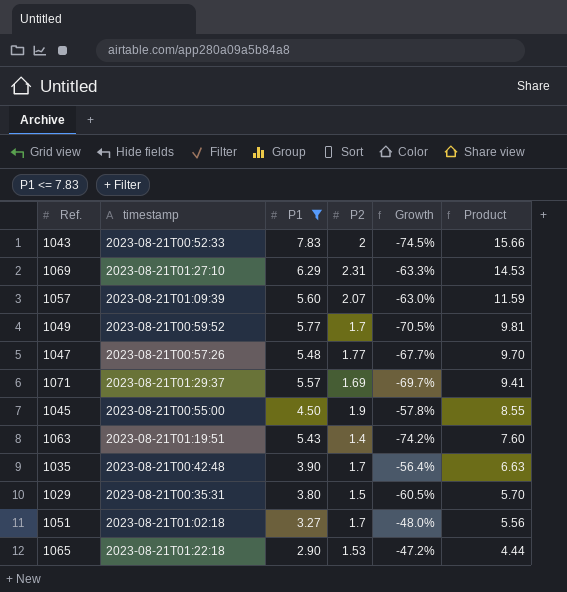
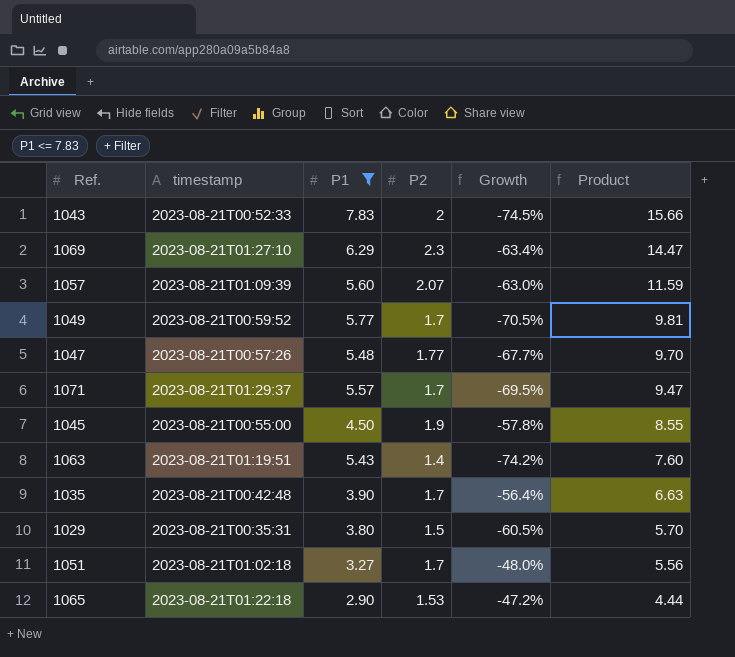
1069 | P2: 2.31 -> 2.3
1069 | Growth: -63.3% -> -63.4%
1069 | Product: 14.53 -> 14.47
1071 | P2: 1.69 -> 1.7
1071 | Growth: -69.7% -> -69.5%
1071 | Product: 9.41 -> 9.47

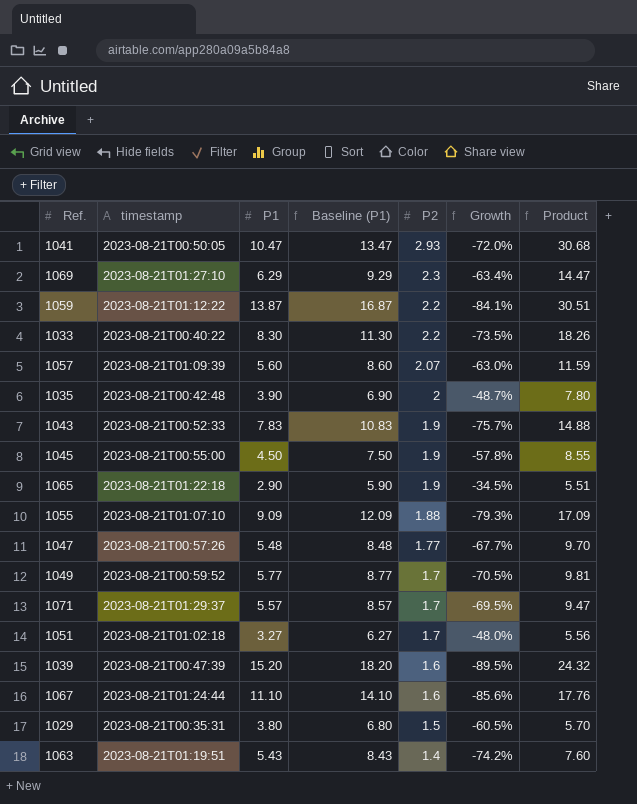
filter: P1 <= 7.83 -> none
row order: Product descending -> P2 descending
column Baseline (P1) | formula: none -> [P1] + 3
1035 | P2: 1.7 -> 2
1035 | Growth: -56.4% -> -48.7%
1035 | Product: 6.63 -> 7.80
1043 | P2: 2 -> 1.9
1043 | Growth: -74.5% -> -75.7%
1043 | Product: 15.66 -> 14.88
1065 | P2: 1.53 -> 1.9
1065 | Growth: -47.2% -> -34.5%
1065 | Product: 4.44 -> 5.51

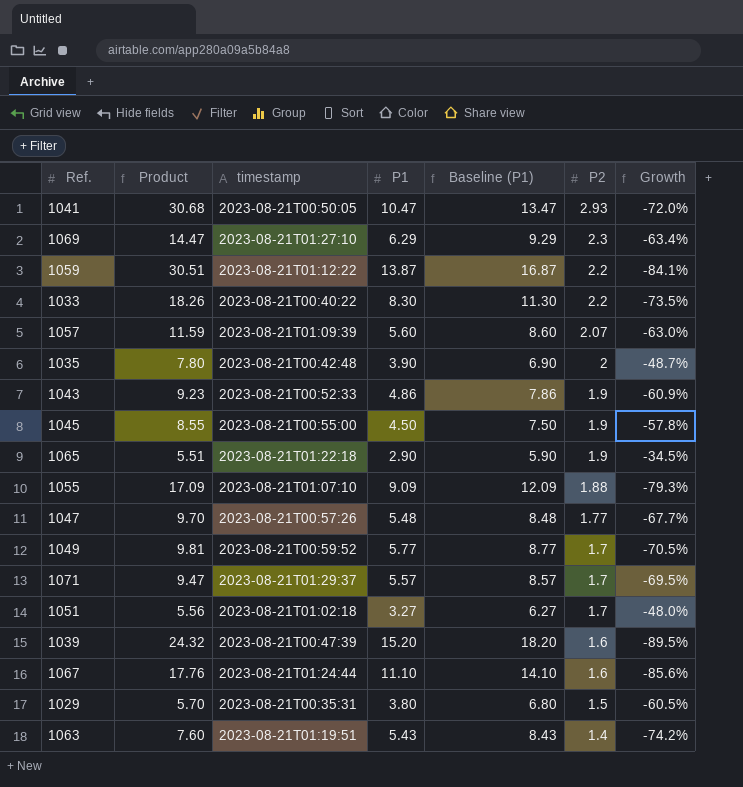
column Product | position: 7 -> 2
1043 | Product: 14.88 -> 9.23
1043 | P1: 7.83 -> 4.86
1043 | Baseline (P1): 10.83 -> 7.86
1043 | Growth: -75.7% -> -60.9%

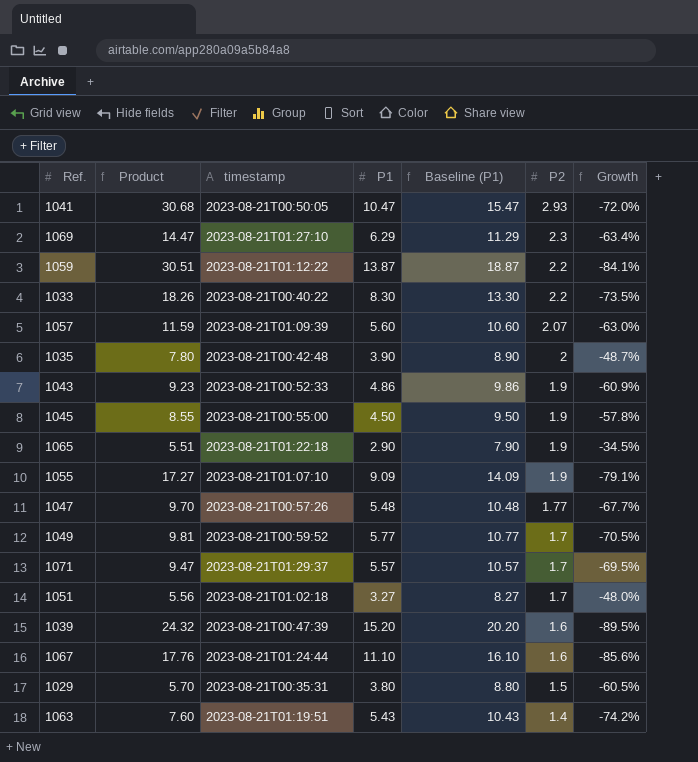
column Baseline (P1) | formula: [P1] + 3 -> [P1] + 5
1055 | Product: 17.09 -> 17.27
1055 | P2: 1.88 -> 1.9
1055 | Growth: -79.3% -> -79.1%

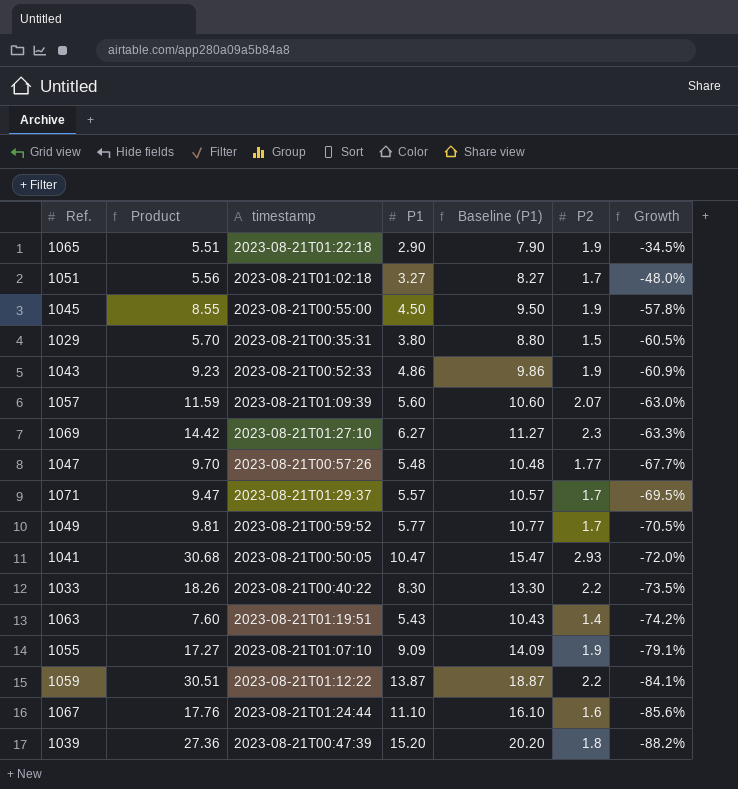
row order: P2 descending -> Growth descending
row 1035: 7.80 | 2023-08-21T00:42:48 | 3.90 | 8.90 | 2 | -48.7% -> none
1069 | Product: 14.47 -> 14.42
1069 | P1: 6.29 -> 6.27
1069 | Baseline (P1): 11.29 -> 11.27
1069 | Growth: -63.4% -> -63.3%
1039 | Product: 24.32 -> 27.36
1039 | P2: 1.6 -> 1.8
1039 | Growth: -89.5% -> -88.2%

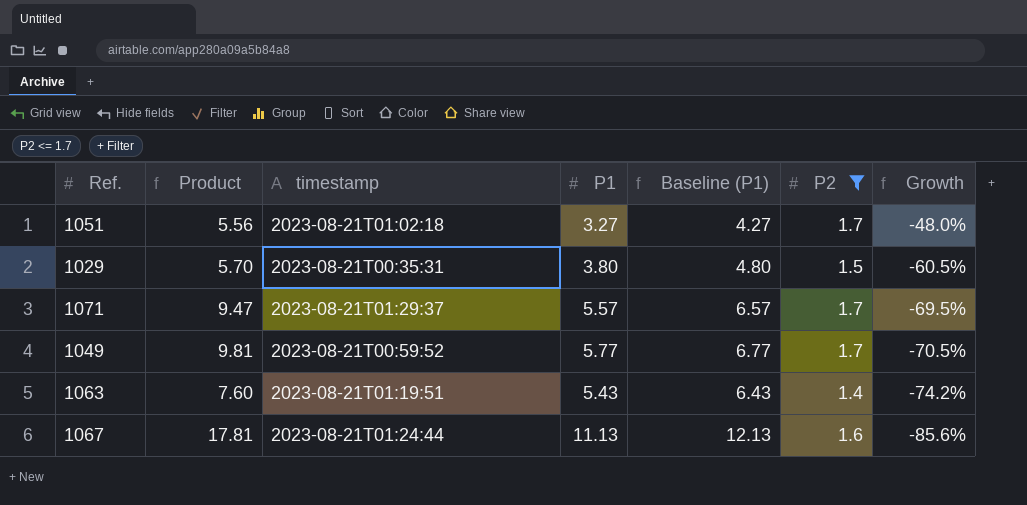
filter: none -> P2 <= 1.7
column Baseline (P1) | formula: [P1] + 5 -> [P1] + 1
1067 | Product: 17.76 -> 17.81
1067 | P1: 11.10 -> 11.13

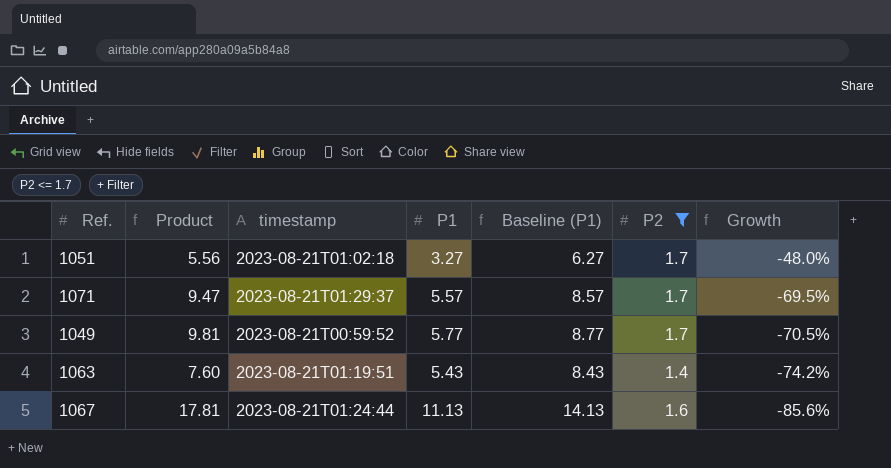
column Baseline (P1) | formula: [P1] + 1 -> [P1] + 3
row 1029: 5.70 | 2023-08-21T00:35:31 | 3.80 | 4.80 | 1.5 | -60.5% -> none

